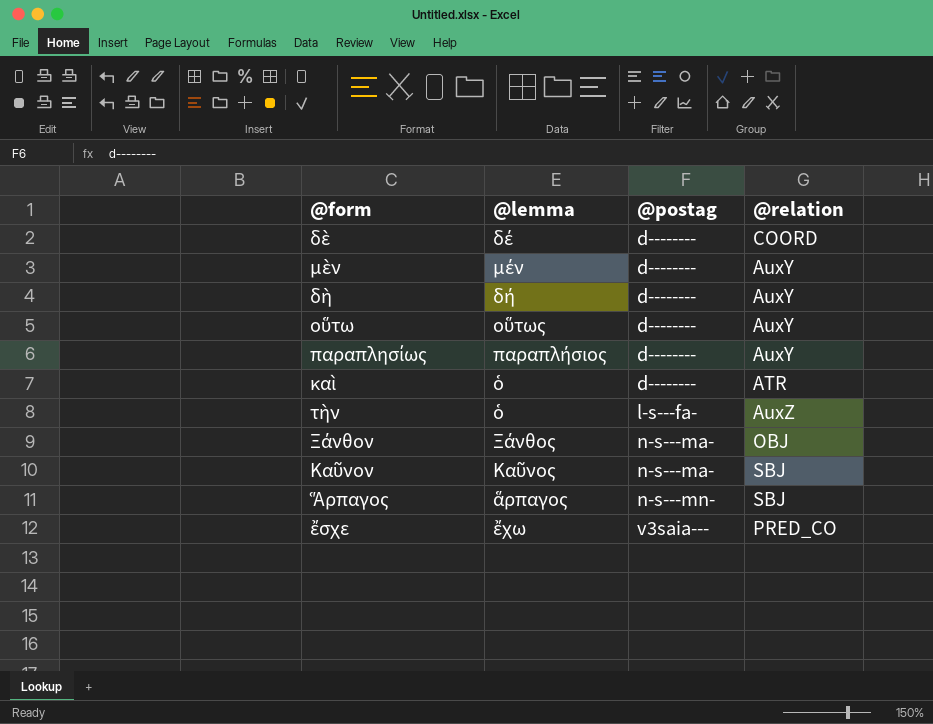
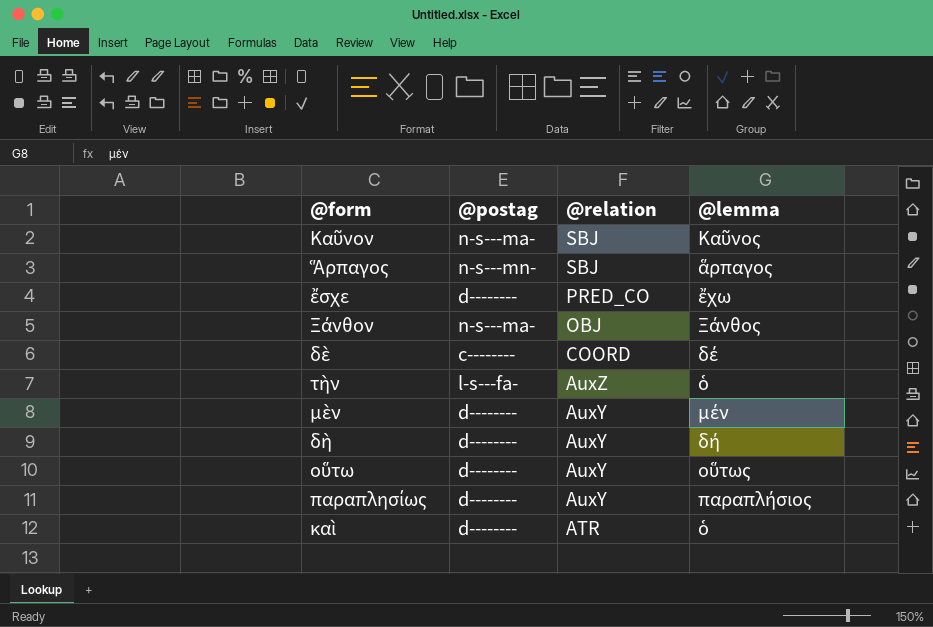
row order: @postag ascending -> @relation descending
column @lemma | position: 2 -> 4
ἔσχε | @postag: v3saia--- -> d--------
δὲ | @postag: d-------- -> c--------

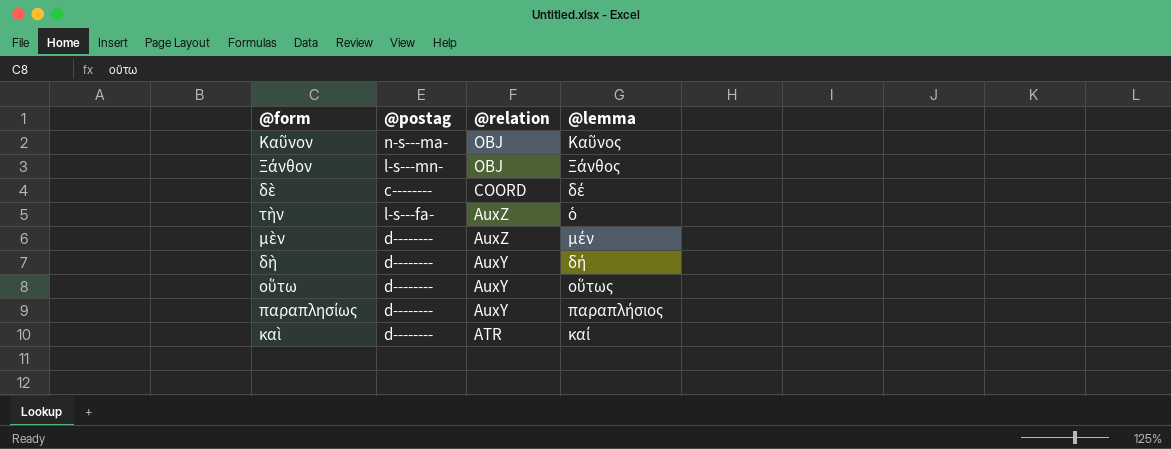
row Ἅρπαγος: n-s---mn- | SBJ | ἅρπαγος -> none
row ἔσχε: d-------- | PRED_CO | ἔχω -> none
Καῦνον | @relation: SBJ -> OBJ
Ξάνθον | @postag: n-s---ma- -> l-s---mn-
μὲν | @relation: AuxY -> AuxZ
καὶ | @lemma: ὁ -> καί

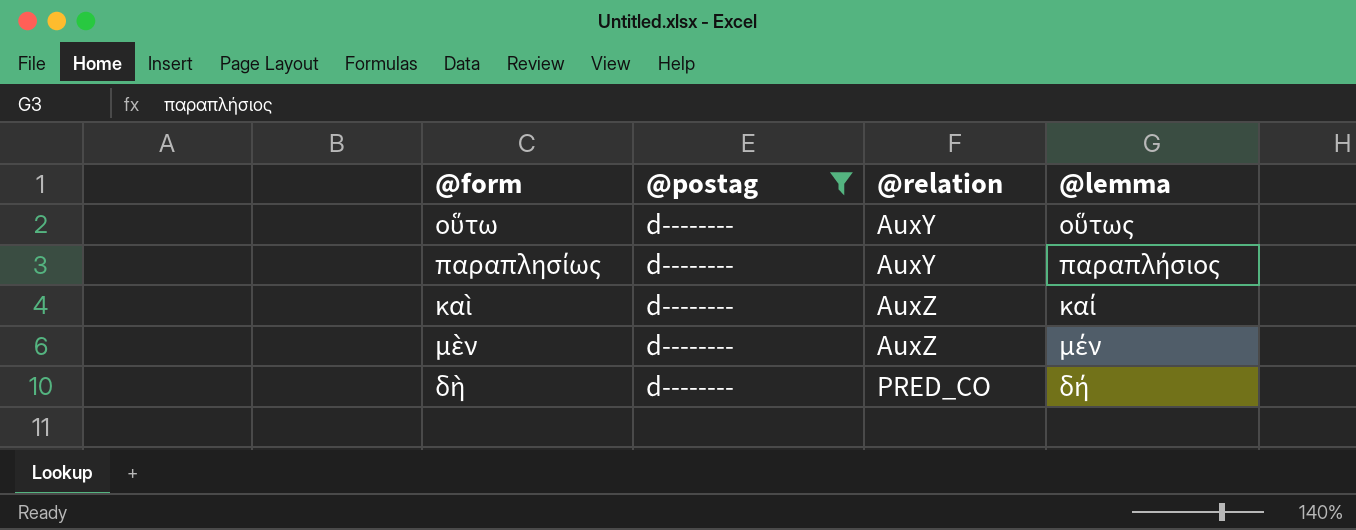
filter: none -> @postag = d--------
row order: @relation descending -> @relation ascending
καὶ | @relation: ATR -> AuxZ
δὴ | @relation: AuxY -> PRED_CO

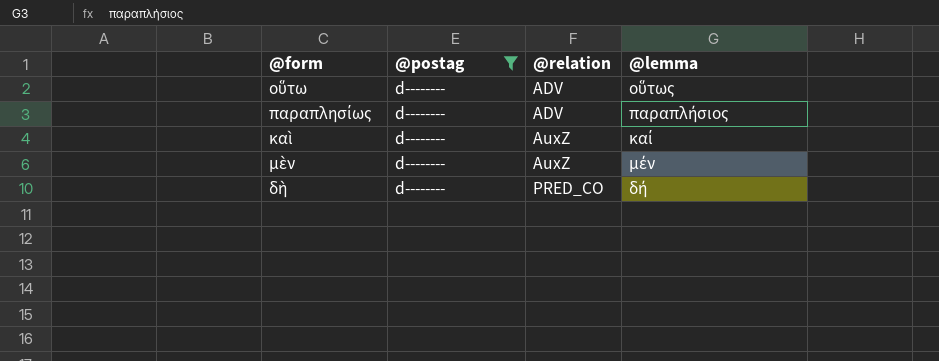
οὕτω | @relation: AuxY -> ADV
παραπλησίως | @relation: AuxY -> ADV

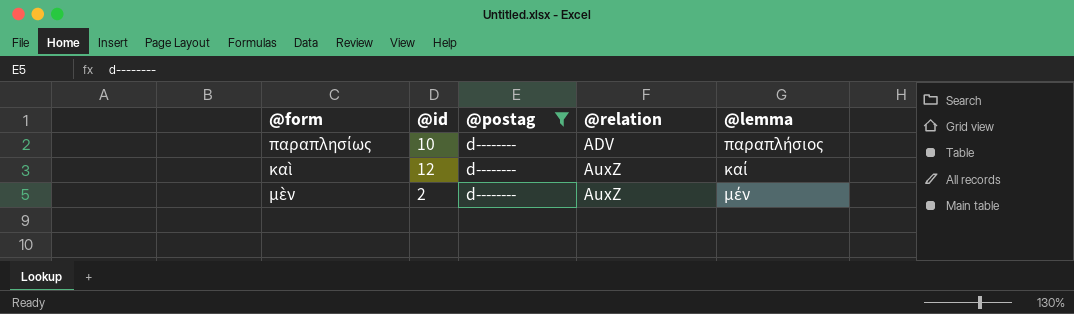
column @id | position: none -> 2
row οὕτω: d-------- | ADV | οὕτως -> none
row δὴ: d-------- | PRED_CO | δή -> none

